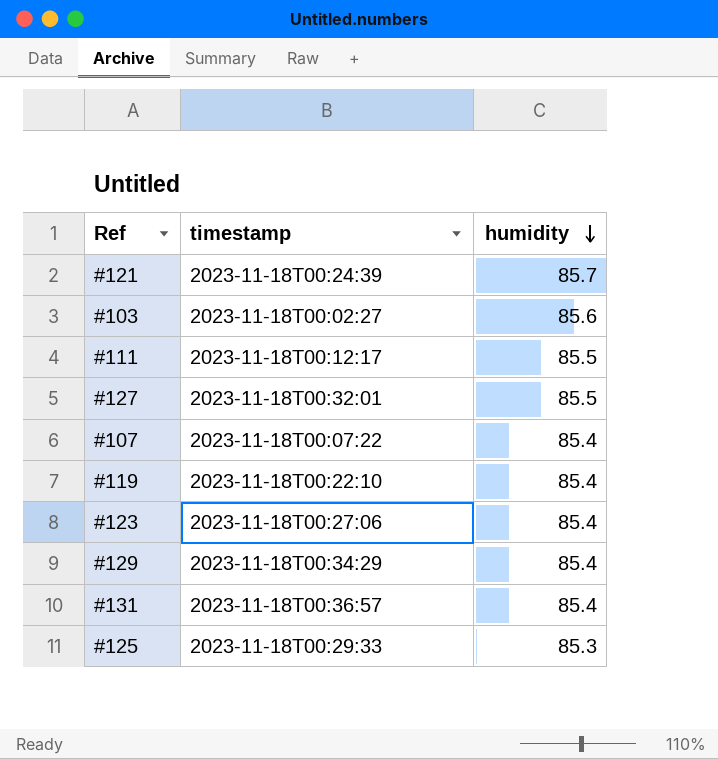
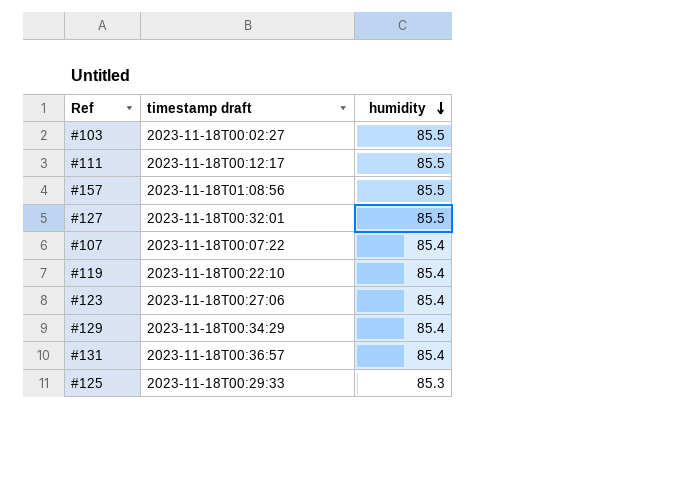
column name: timestamp -> timestamp draft
row #121: 2023-11-18T00:24:39 | 85.7 -> none
#103 | humidity: 85.6 -> 85.5
row #157: none -> 2023-11-18T01:08:56 | 85.5

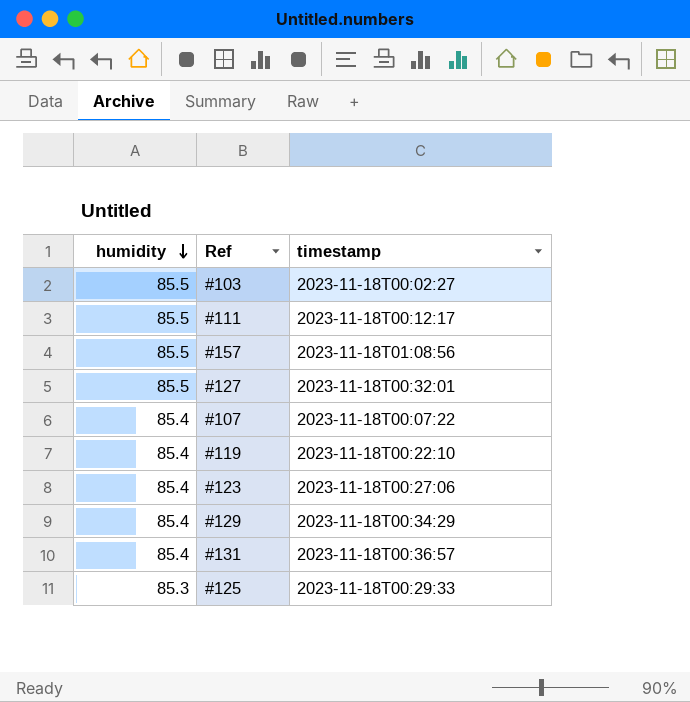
column humidity | position: 3 -> 1
column name: timestamp draft -> timestamp

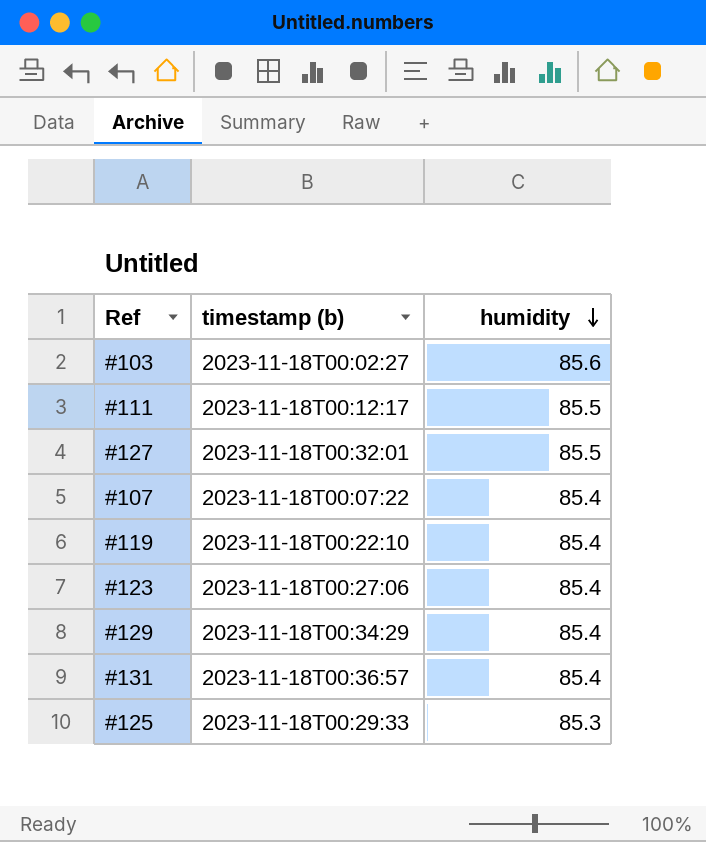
column name: timestamp -> timestamp (b)
column humidity | position: 1 -> 3
row #157: 85.5 | 2023-11-18T01:08:56 -> none
#103 | humidity: 85.5 -> 85.6

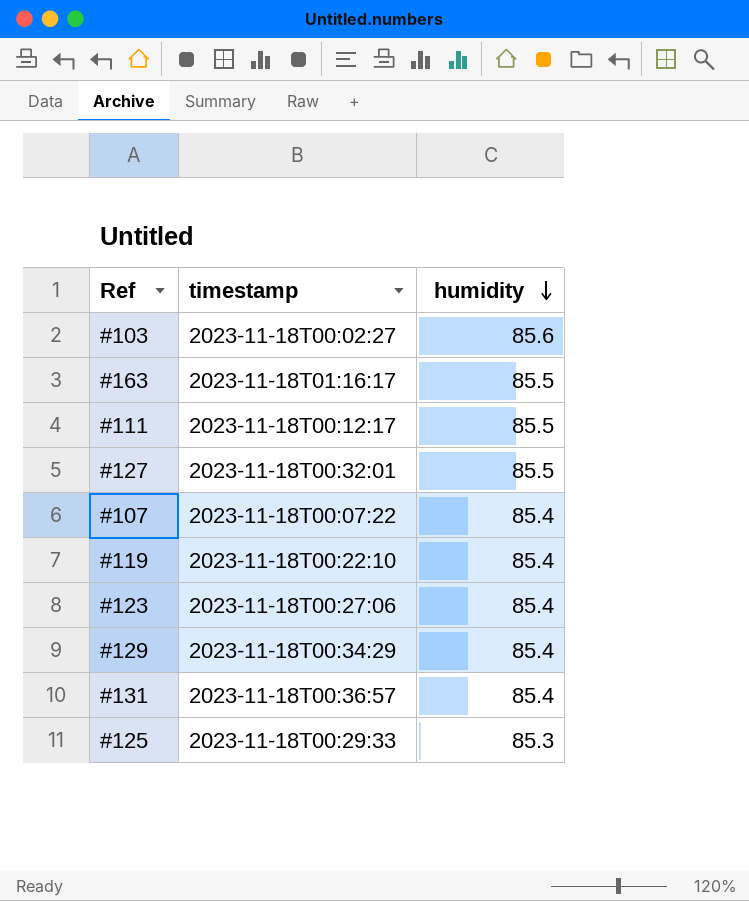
column name: timestamp (b) -> timestamp
row #163: none -> 2023-11-18T01:16:17 | 85.5

